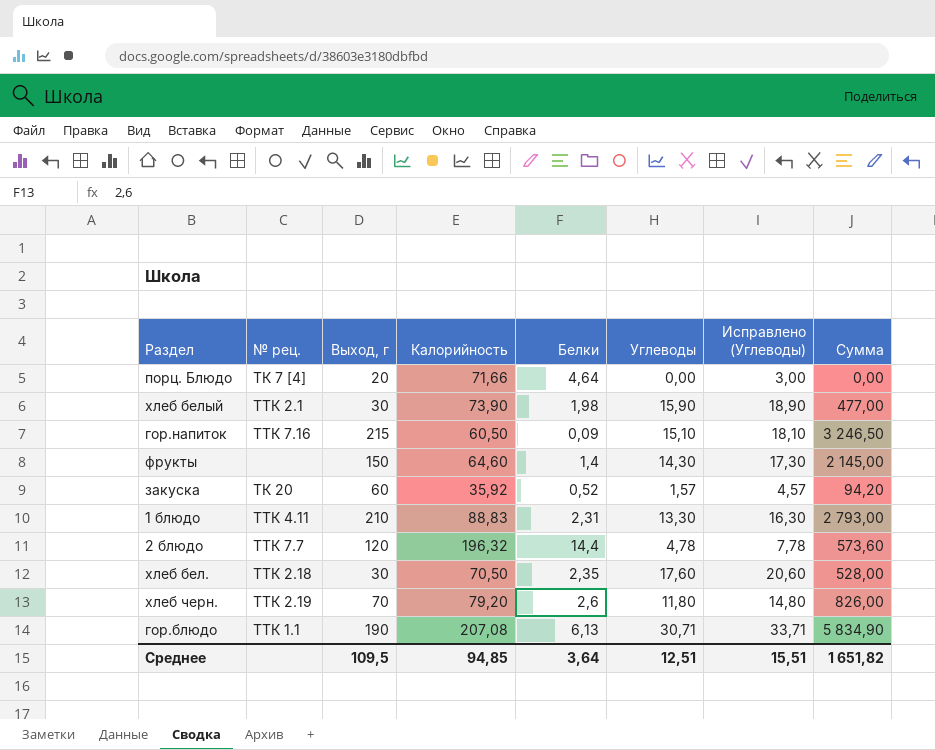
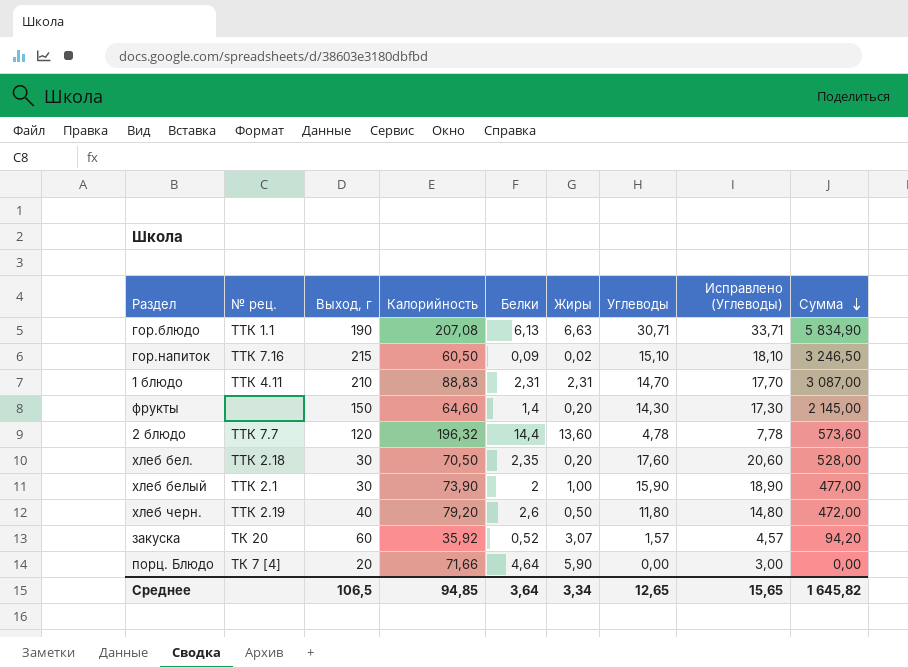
row order: none -> Сумма descending
column Жиры | position: none -> 6
1 блюдо | Углеводы: 13,30 -> 14,70
1 блюдо | Исправлено (Углеводы): 16,30 -> 17,70
1 блюдо | Сумма: 2 793,00 -> 3 087,00
хлеб белый | Белки: 1,98 -> 2
хлеб черн. | Выход, г: 70 -> 40
хлеб черн. | Сумма: 826,00 -> 472,00
Среднее | Выход, г: 109,5 -> 106,5
Среднее | Углеводы: 12,51 -> 12,65
Среднее | Исправлено (Углеводы): 15,51 -> 15,65
Среднее | Сумма: 1 651,82 -> 1 645,82

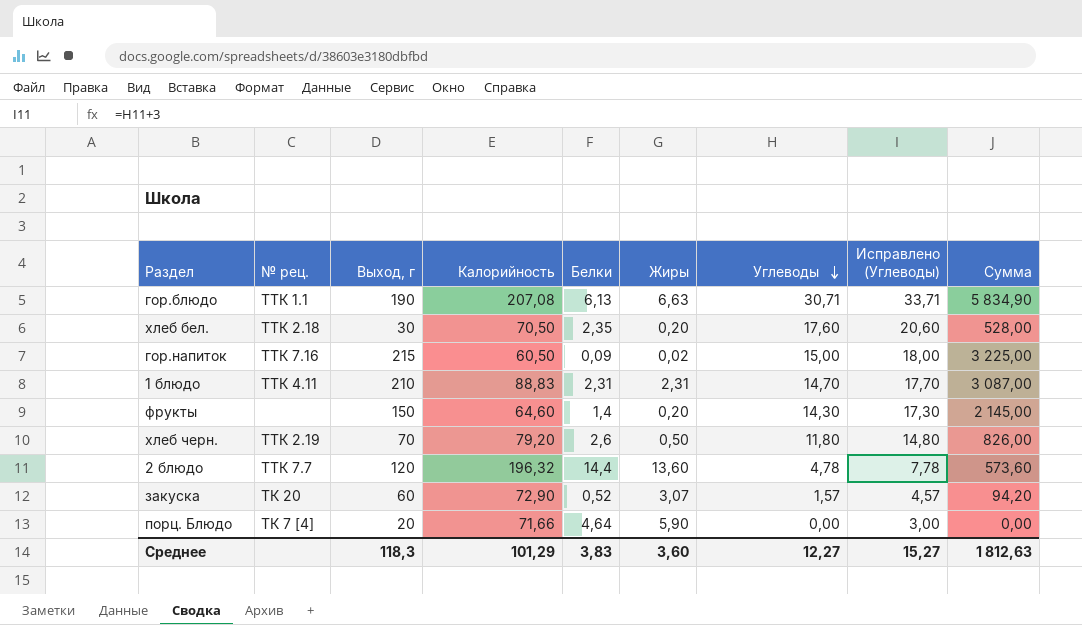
row order: Сумма descending -> Углеводы descending
row хлеб белый: ТТК 2.1 | 30 | 73,90 | 2 | 1,00 | 15,90 | 18,90 | 477,00 -> none
гор.напиток | Углеводы: 15,10 -> 15,00
гор.напиток | Исправлено (Углеводы): 18,10 -> 18,00
гор.напиток | Сумма: 3 246,50 -> 3 225,00
хлеб черн. | Выход, г: 40 -> 70
хлеб черн. | Сумма: 472,00 -> 826,00
закуска | Калорийность: 35,92 -> 72,90
Среднее | Выход, г: 106,5 -> 118,3
Среднее | Калорийность: 94,85 -> 101,29
Среднее | Белки: 3,64 -> 3,83
Среднее | Жиры: 3,34 -> 3,60
Среднее | Углеводы: 12,65 -> 12,27
Среднее | Исправлено (Углеводы): 15,65 -> 15,27
Среднее | Сумма: 1 645,82 -> 1 812,63

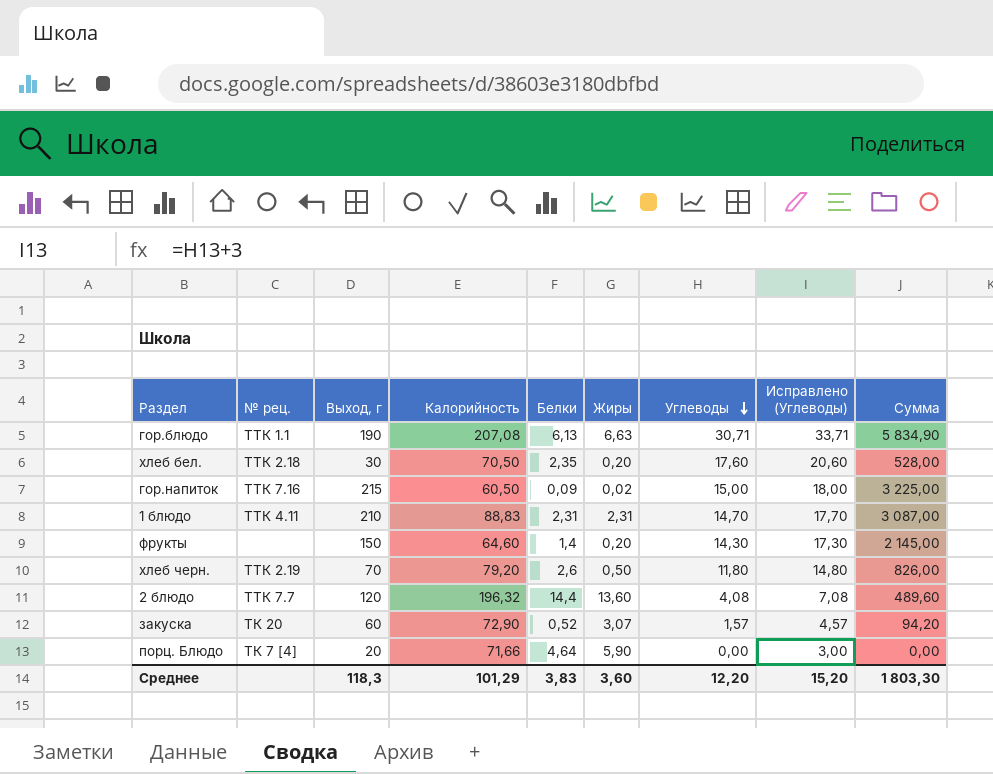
2 блюдо | Углеводы: 4,78 -> 4,08
2 блюдо | Исправлено (Углеводы): 7,78 -> 7,08
2 блюдо | Сумма: 573,60 -> 489,60
Среднее | Углеводы: 12,27 -> 12,20
Среднее | Исправлено (Углеводы): 15,27 -> 15,20
Среднее | Сумма: 1 812,63 -> 1 803,30

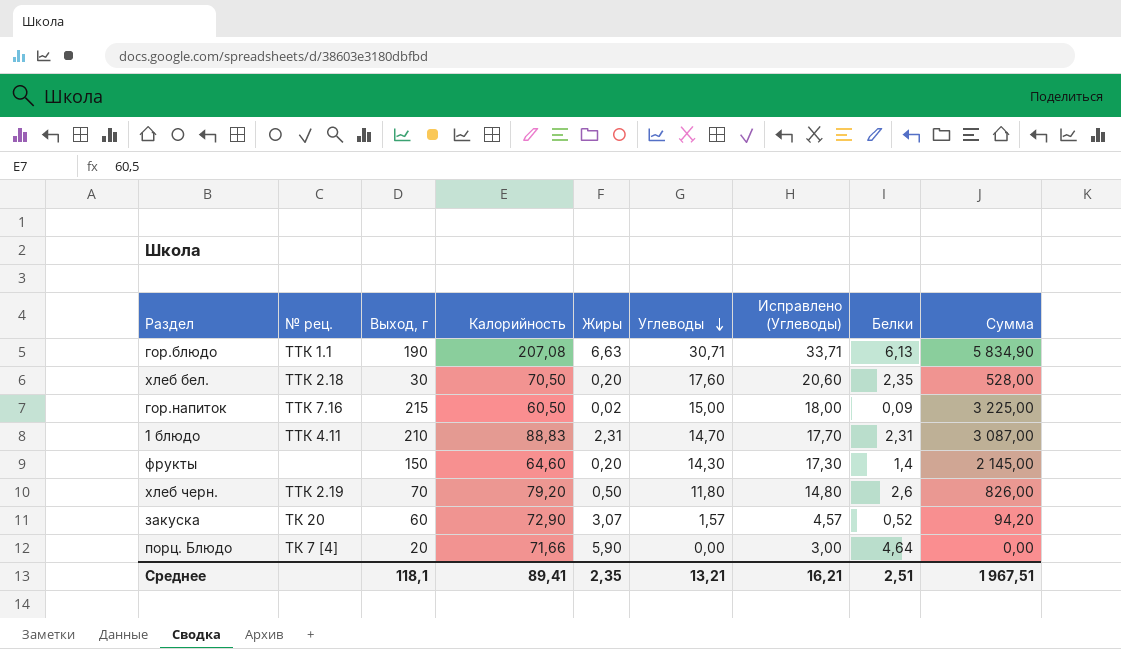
column Белки | position: 5 -> 8
row 2 блюдо: ТТК 7.7 | 120 | 196,32 | 14,4 | 13,60 | 4,08 | 7,08 | 489,60 -> none
Среднее | Выход, г: 118,3 -> 118,1
Среднее | Калорийность: 101,29 -> 89,41
Среднее | Жиры: 3,60 -> 2,35
Среднее | Углеводы: 12,20 -> 13,21
Среднее | Исправлено (Углеводы): 15,20 -> 16,21
Среднее | Белки: 3,83 -> 2,51
Среднее | Сумма: 1 803,30 -> 1 967,51

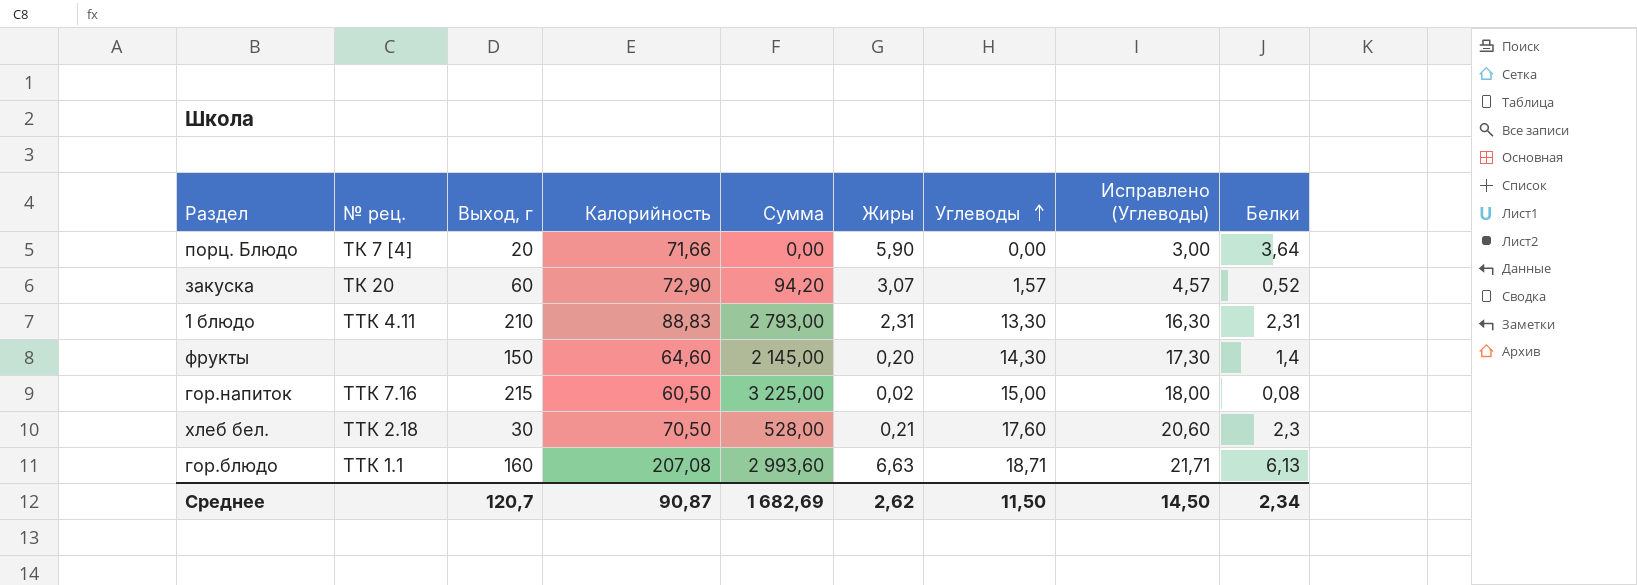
row order: Углеводы descending -> Углеводы ascending
column Сумма | position: 9 -> 5
row хлеб черн.: ТТК 2.19 | 70 | 79,20 | 0,50 | 11,80 | 14,80 | 2,6 | 826,00 -> none
порц. Блюдо | Белки: 4,64 -> 3,64
1 блюдо | Сумма: 3 087,00 -> 2 793,00
1 блюдо | Углеводы: 14,70 -> 13,30
1 блюдо | Исправлено (Углеводы): 17,70 -> 16,30
гор.напиток | Белки: 0,09 -> 0,08
хлеб бел. | Жиры: 0,20 -> 0,21
хлеб бел. | Белки: 2,35 -> 2,3
гор.блюдо | Выход, г: 190 -> 160
гор.блюдо | Сумма: 5 834,90 -> 2 993,60
гор.блюдо | Углеводы: 30,71 -> 18,71
гор.блюдо | Исправлено (Углеводы): 33,71 -> 21,71
Среднее | Выход, г: 118,1 -> 120,7
Среднее | Калорийность: 89,41 -> 90,87
Среднее | Сумма: 1 967,51 -> 1 682,69
Среднее | Жиры: 2,35 -> 2,62
Среднее | Углеводы: 13,21 -> 11,50
Среднее | Исправлено (Углеводы): 16,21 -> 14,50
Среднее | Белки: 2,51 -> 2,34

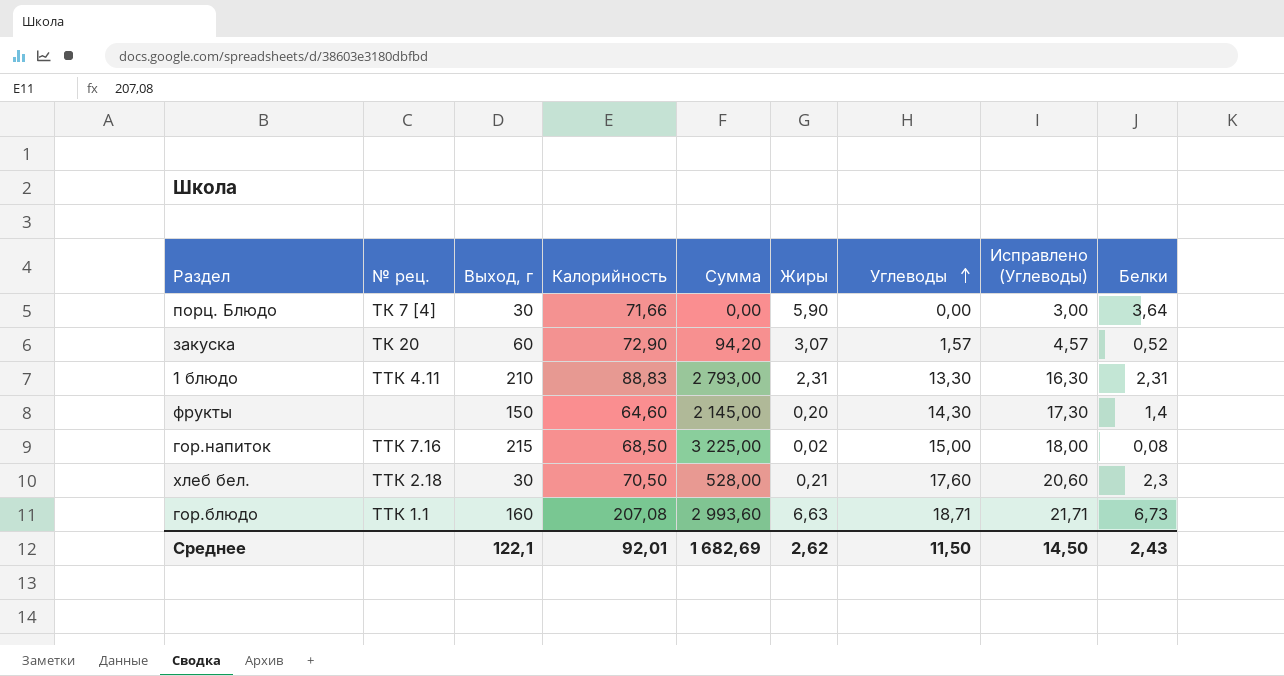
порц. Блюдо | Выход, г: 20 -> 30
гор.напиток | Калорийность: 60,50 -> 68,50
гор.блюдо | Белки: 6,13 -> 6,73
Среднее | Выход, г: 120,7 -> 122,1
Среднее | Калорийность: 90,87 -> 92,01
Среднее | Белки: 2,34 -> 2,43

